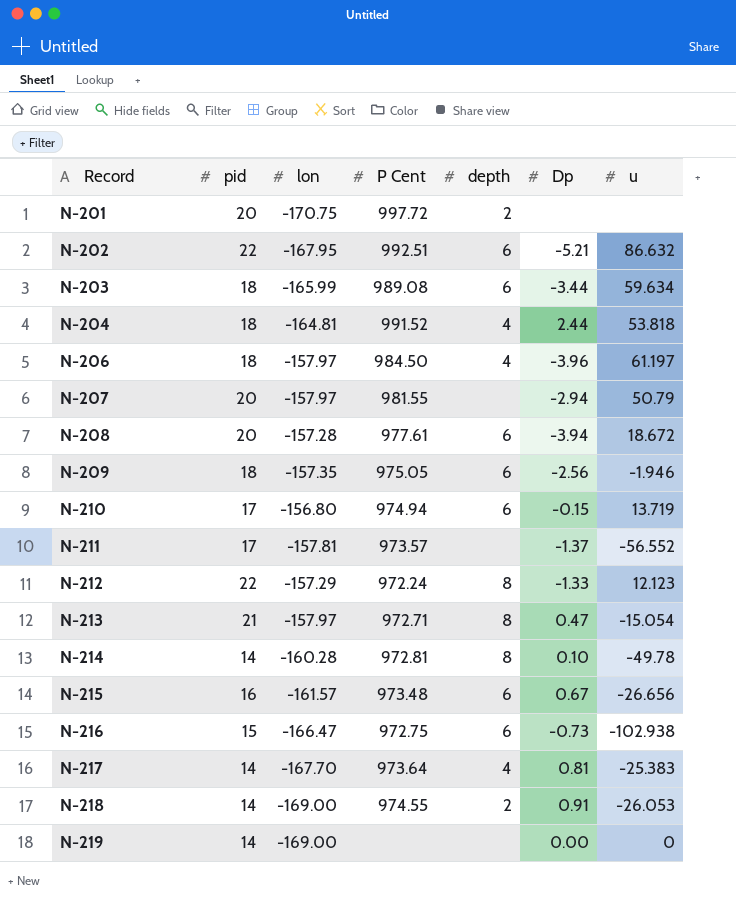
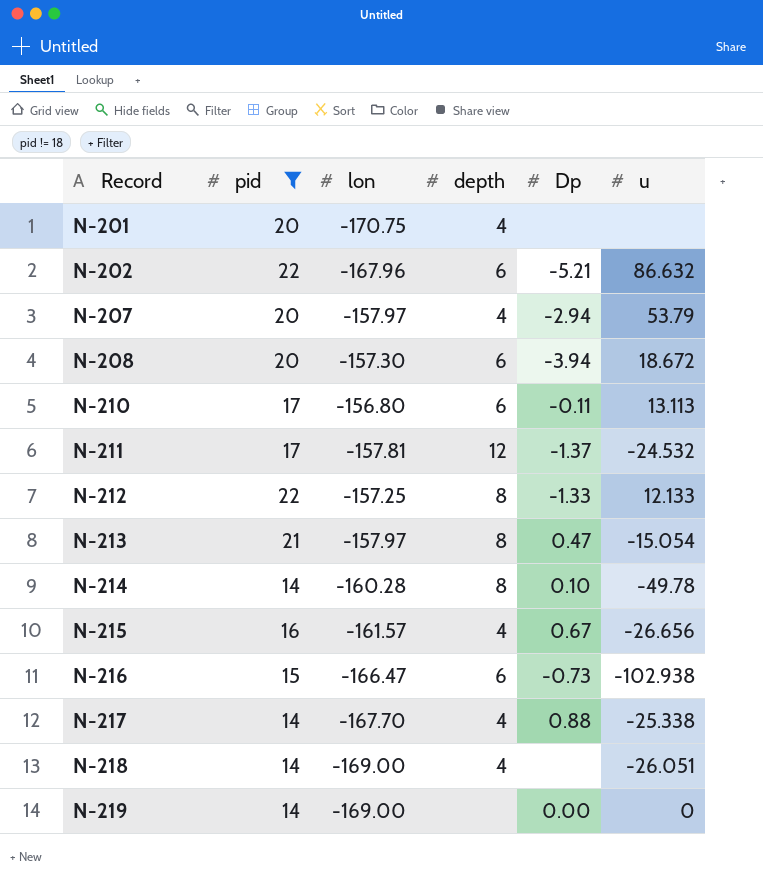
filter: none -> pid != 18
column P Cent | position: 4 -> none
N-201 | depth: 2 -> 4
N-202 | lon: -167.95 -> -167.96
N-207 | depth: none -> 4
N-207 | u: 50.79 -> 53.79
N-208 | lon: -157.28 -> -157.30
N-210 | Dp: -0.15 -> -0.11
N-210 | u: 13.719 -> 13.113
N-211 | depth: none -> 12
N-211 | u: -56.552 -> -24.532
N-212 | lon: -157.29 -> -157.25
N-212 | u: 12.123 -> 12.133
N-215 | depth: 6 -> 4
N-217 | Dp: 0.81 -> 0.88
N-217 | u: -25.383 -> -25.338
N-218 | depth: 2 -> 4
N-218 | Dp: 0.91 -> none
N-218 | u: -26.053 -> -26.051

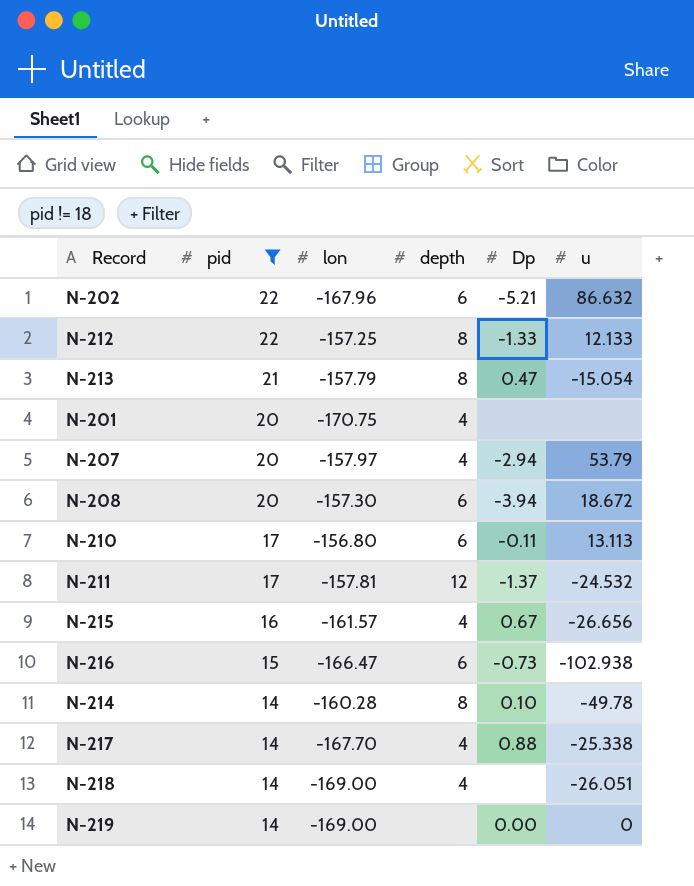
row order: Record ascending -> pid descending
N-213 | lon: -157.97 -> -157.79

